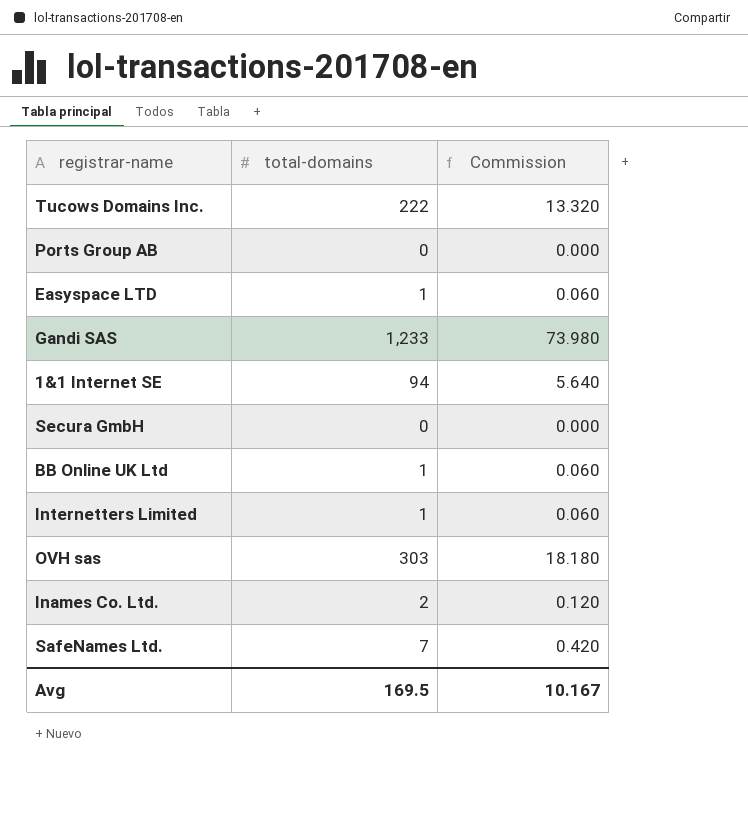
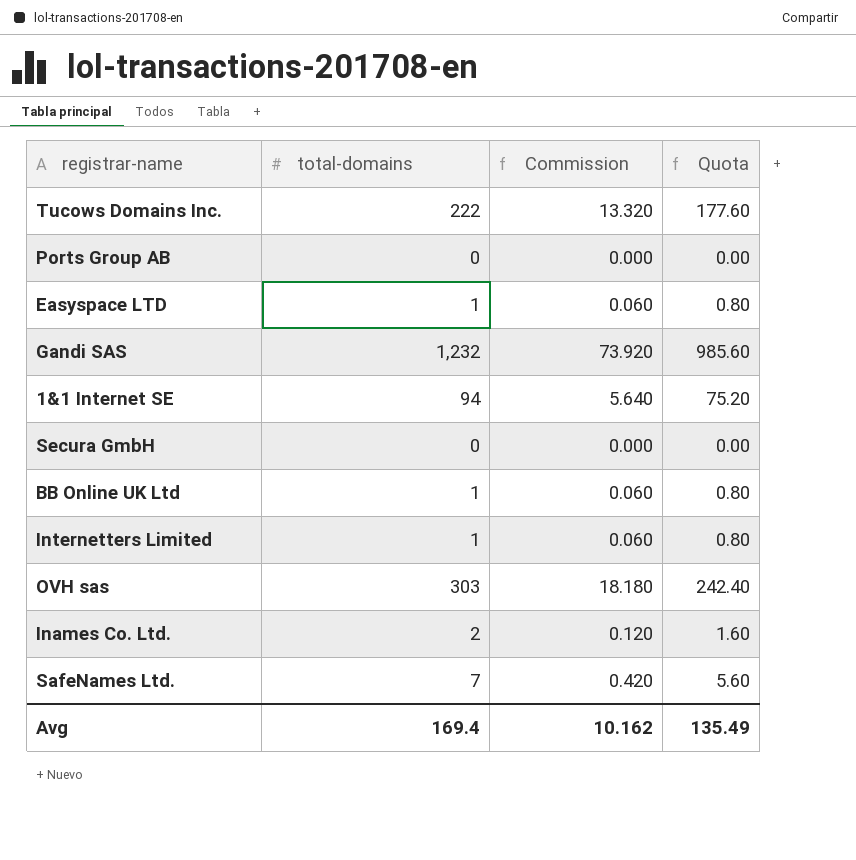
column Quota | formula: none -> [total-domains] * 0.8
Gandi SAS | total-domains: 1,233 -> 1,232
Gandi SAS | Commission: 73.980 -> 73.920
Avg | total-domains: 169.5 -> 169.4
Avg | Commission: 10.167 -> 10.162

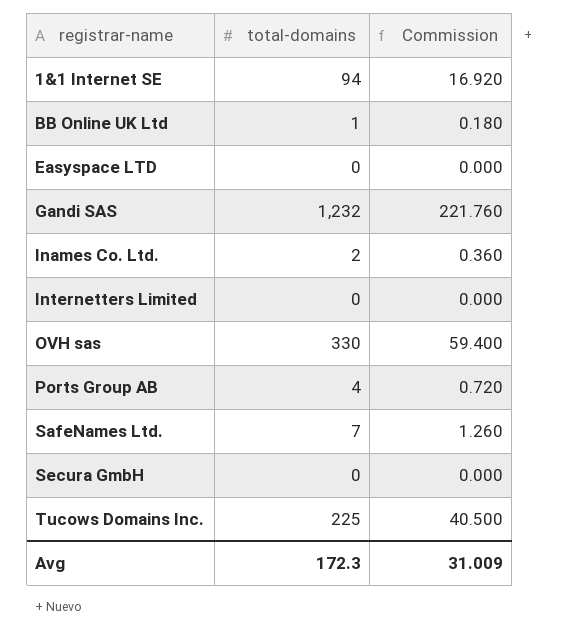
row order: none -> registrar-name ascending
column Quota | formula: [total-domains] * 0.8 -> none
column Commission | formula: [total-domains] * 0.06 -> [total-domains] * 0.18
Easyspace LTD | total-domains: 1 -> 0
Internetters Limited | total-domains: 1 -> 0
OVH sas | total-domains: 303 -> 330
Ports Group AB | total-domains: 0 -> 4
Tucows Domains Inc. | total-domains: 222 -> 225
Avg | total-domains: 169.4 -> 172.3
Avg | Commission: 10.162 -> 31.009

